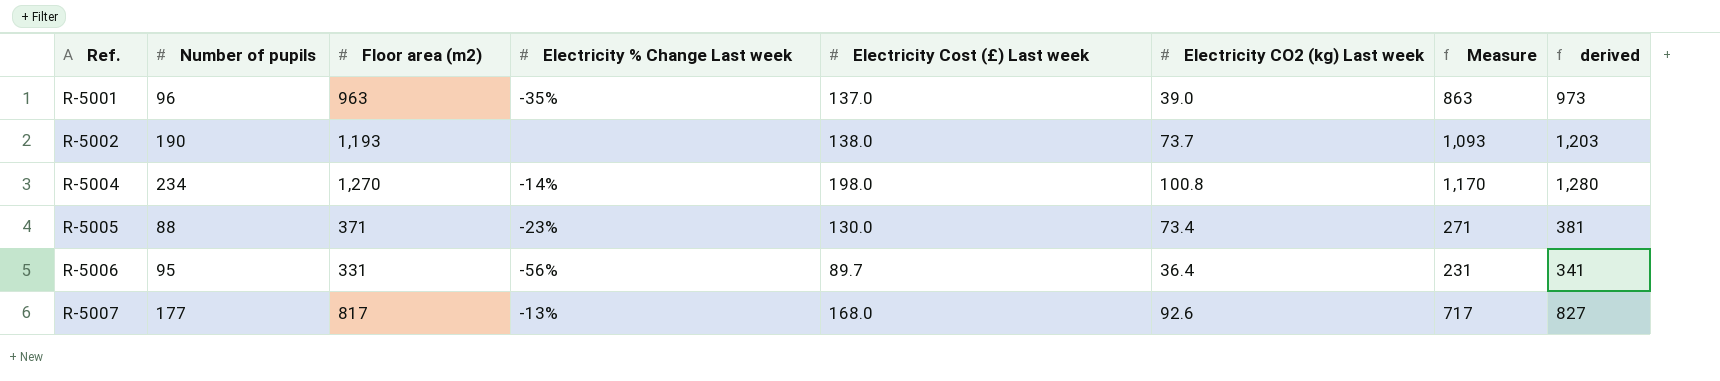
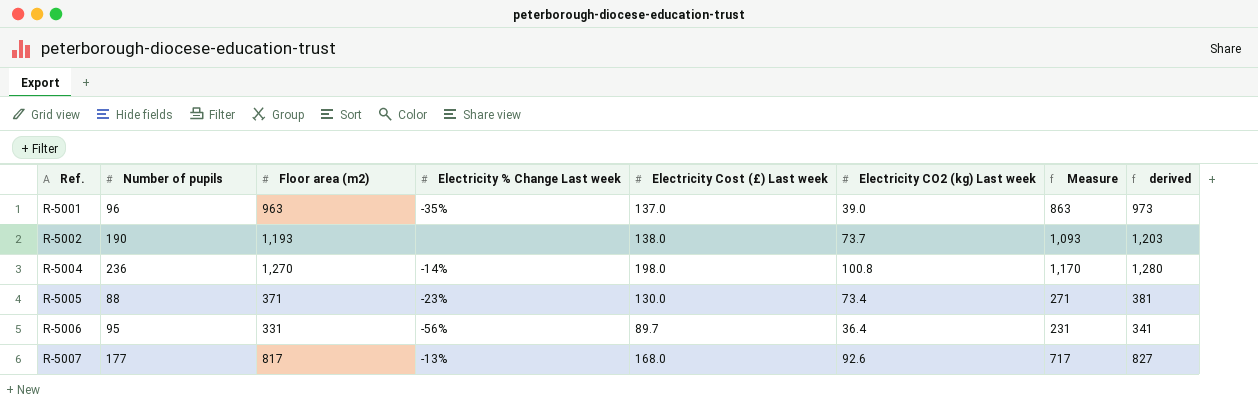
R-5004 | Number of pupils: 234 -> 236

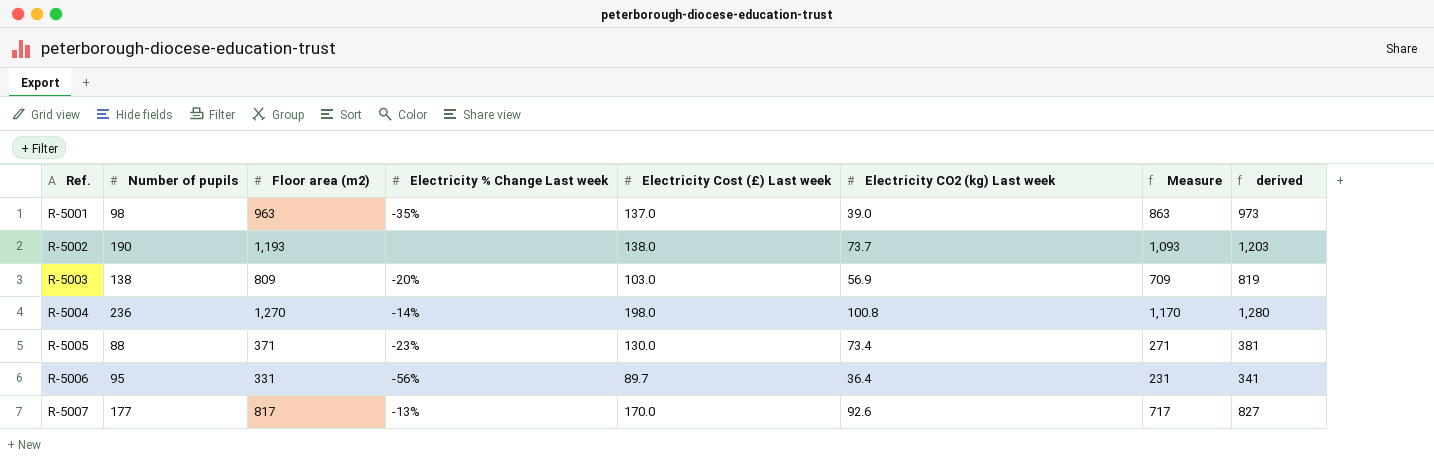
R-5001 | Number of pupils: 96 -> 98
row R-5003: none -> 138 | 809 | -20% | 103.0 | 56.9 | 709 | 819
R-5007 | Electricity Cost (£) Last week: 168.0 -> 170.0

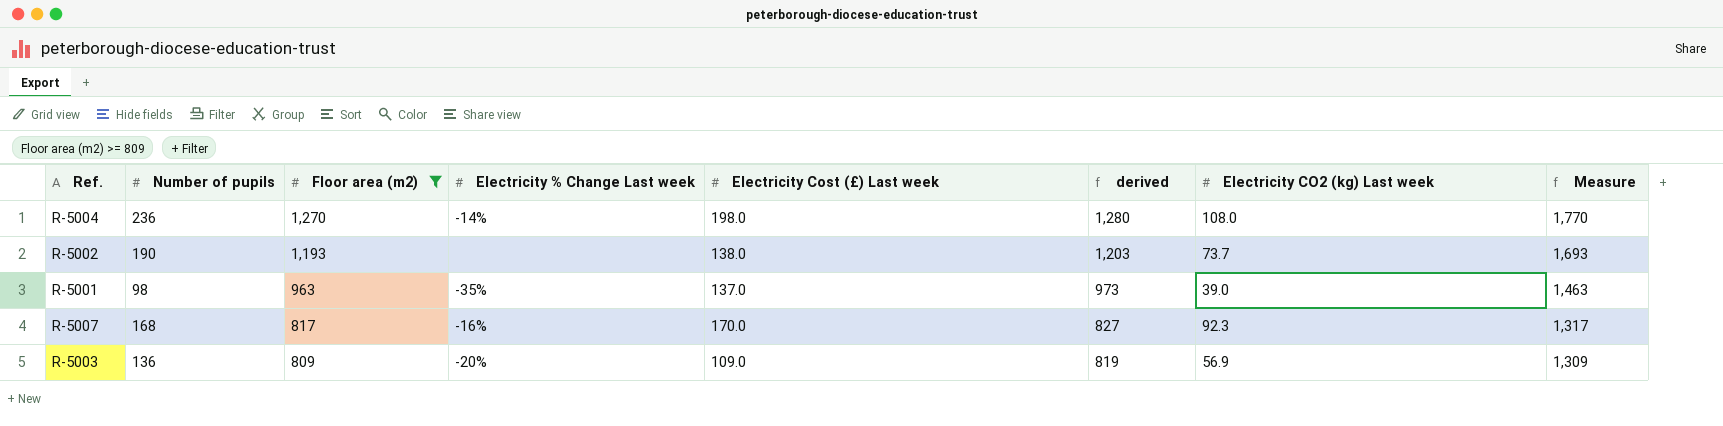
filter: none -> Floor area (m2) >= 809
row order: Ref. ascending -> Floor area (m2) descending
column derived | position: 8 -> 6
column Measure | formula: [Floor area (m2)] - 100 -> [Floor area (m2)] + 500
R-5004 | Electricity CO2 (kg) Last week: 100.8 -> 108.0
R-5007 | Number of pupils: 177 -> 168
R-5007 | Electricity % Change Last week: -13% -> -16%
R-5007 | Electricity CO2 (kg) Last week: 92.6 -> 92.3
R-5003 | Number of pupils: 138 -> 136
R-5003 | Electricity Cost (£) Last week: 103.0 -> 109.0

